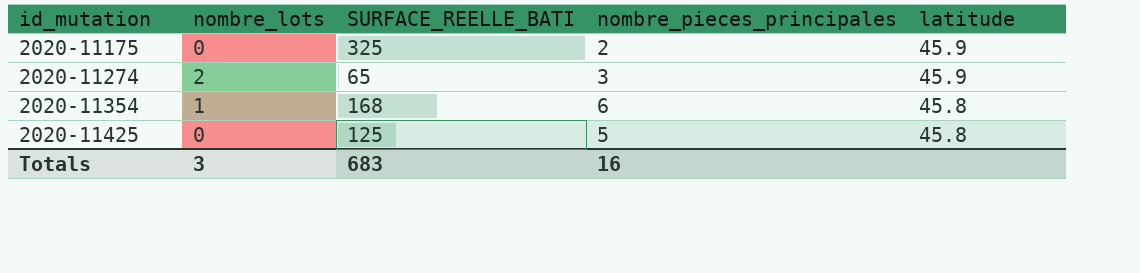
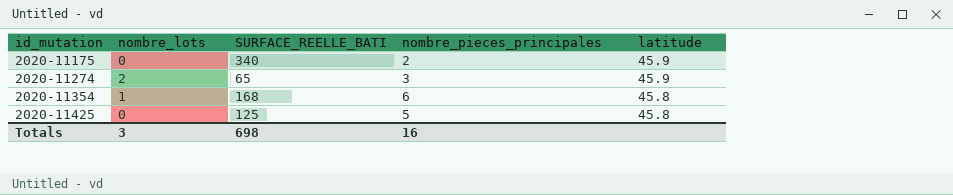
2020-11175 | SURFACE_REELLE_BATI: 325 -> 340
Totals | SURFACE_REELLE_BATI: 683 -> 698

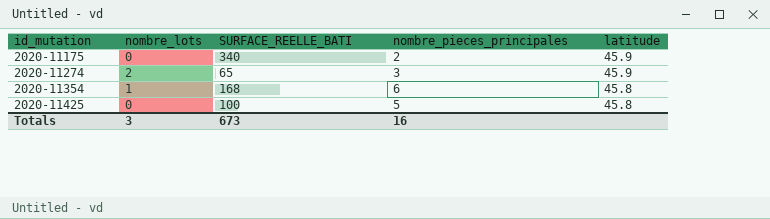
2020-11425 | SURFACE_REELLE_BATI: 125 -> 100
Totals | SURFACE_REELLE_BATI: 698 -> 673

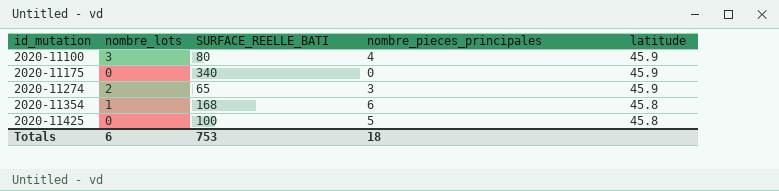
row 2020-11100: none -> 3 | 80 | 4 | 45.9
2020-11175 | nombre_pieces_principales: 2 -> 0
Totals | nombre_lots: 3 -> 6
Totals | SURFACE_REELLE_BATI: 673 -> 753
Totals | nombre_pieces_principales: 16 -> 18

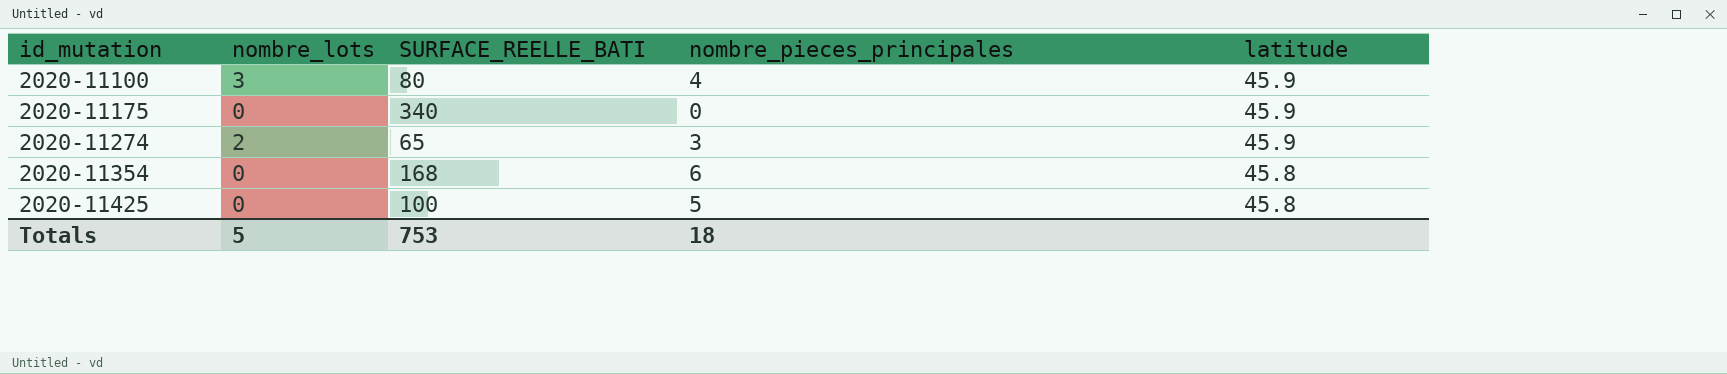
2020-11354 | nombre_lots: 1 -> 0
Totals | nombre_lots: 6 -> 5

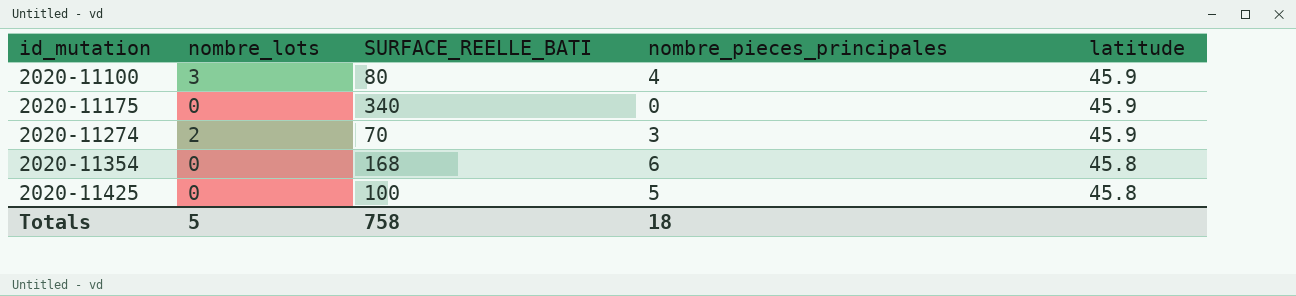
2020-11274 | SURFACE_REELLE_BATI: 65 -> 70
Totals | SURFACE_REELLE_BATI: 753 -> 758

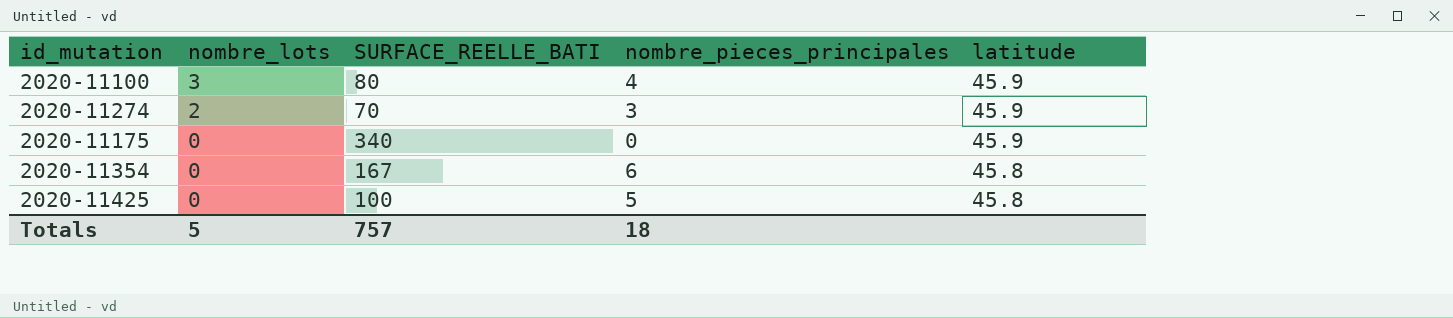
row order: id_mutation ascending -> nombre_lots descending
2020-11354 | SURFACE_REELLE_BATI: 168 -> 167
Totals | SURFACE_REELLE_BATI: 758 -> 757

